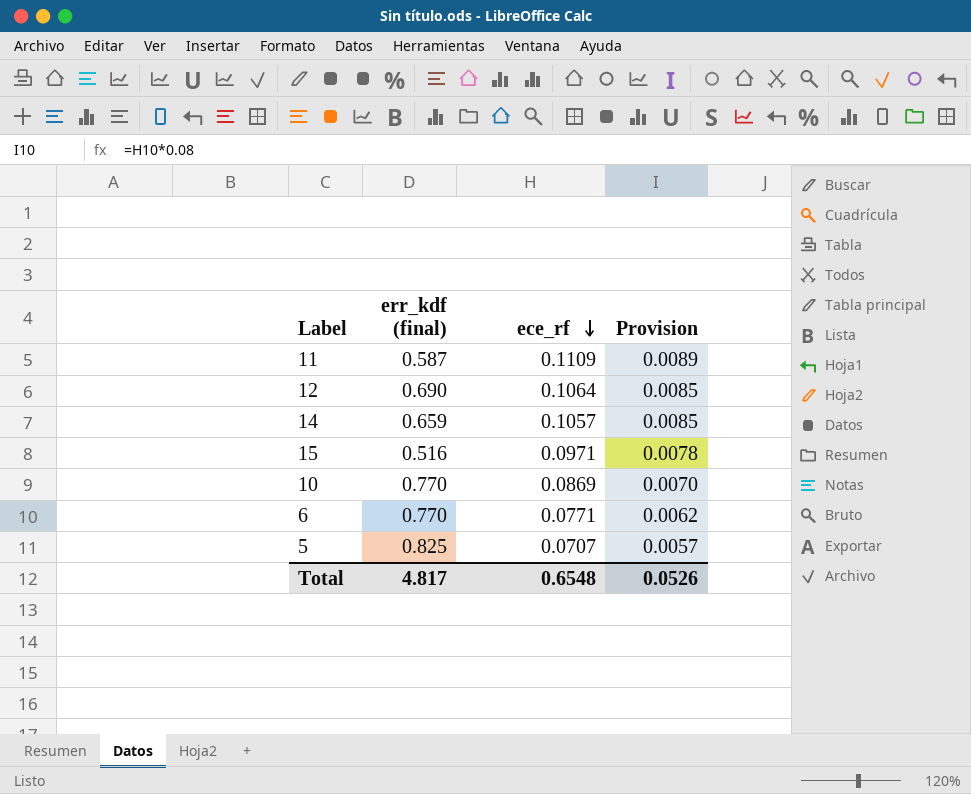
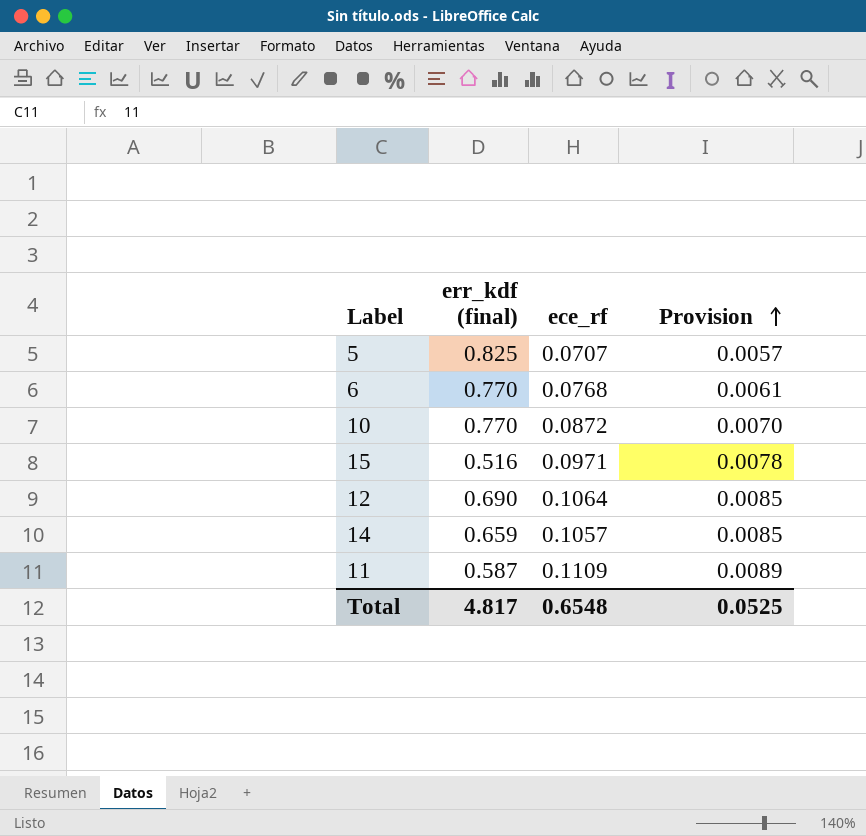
row order: ece_rf descending -> Provision ascending
6 | ece_rf: 0.0771 -> 0.0768
6 | Provision: 0.0062 -> 0.0061
10 | ece_rf: 0.0869 -> 0.0872
Total | Provision: 0.0526 -> 0.0525

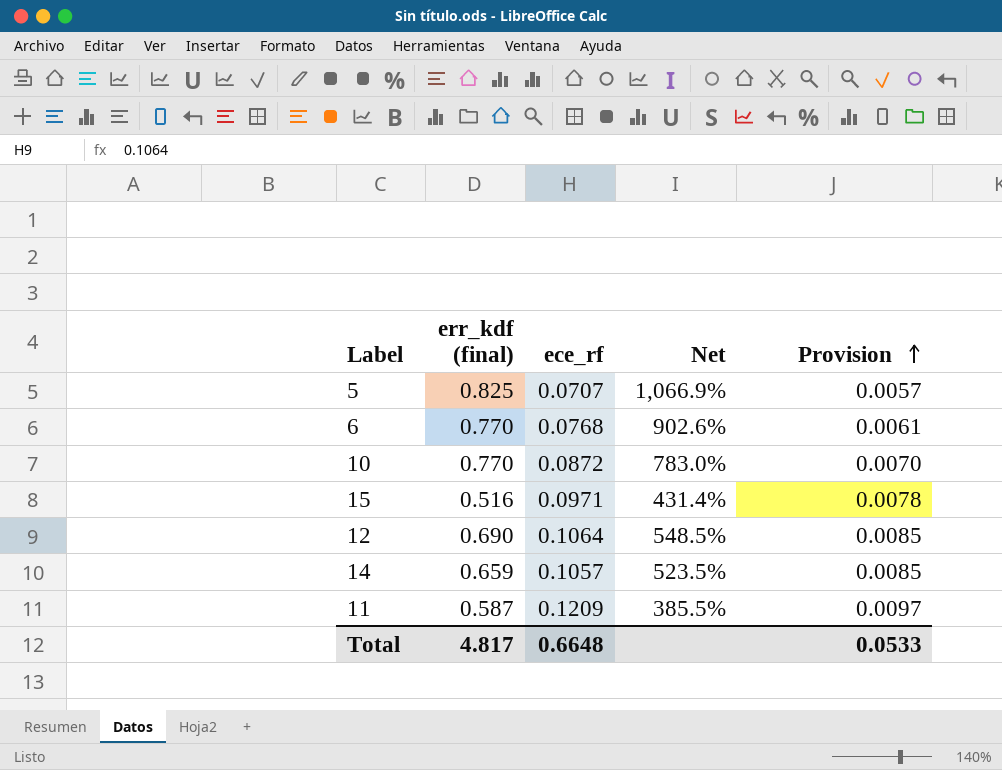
column Net | formula: none -> ([err_kdf (final)] - [ece_rf]) / [ece_rf]
11 | ece_rf: 0.1109 -> 0.1209
11 | Provision: 0.0089 -> 0.0097
Total | ece_rf: 0.6548 -> 0.6648
Total | Provision: 0.0525 -> 0.0533

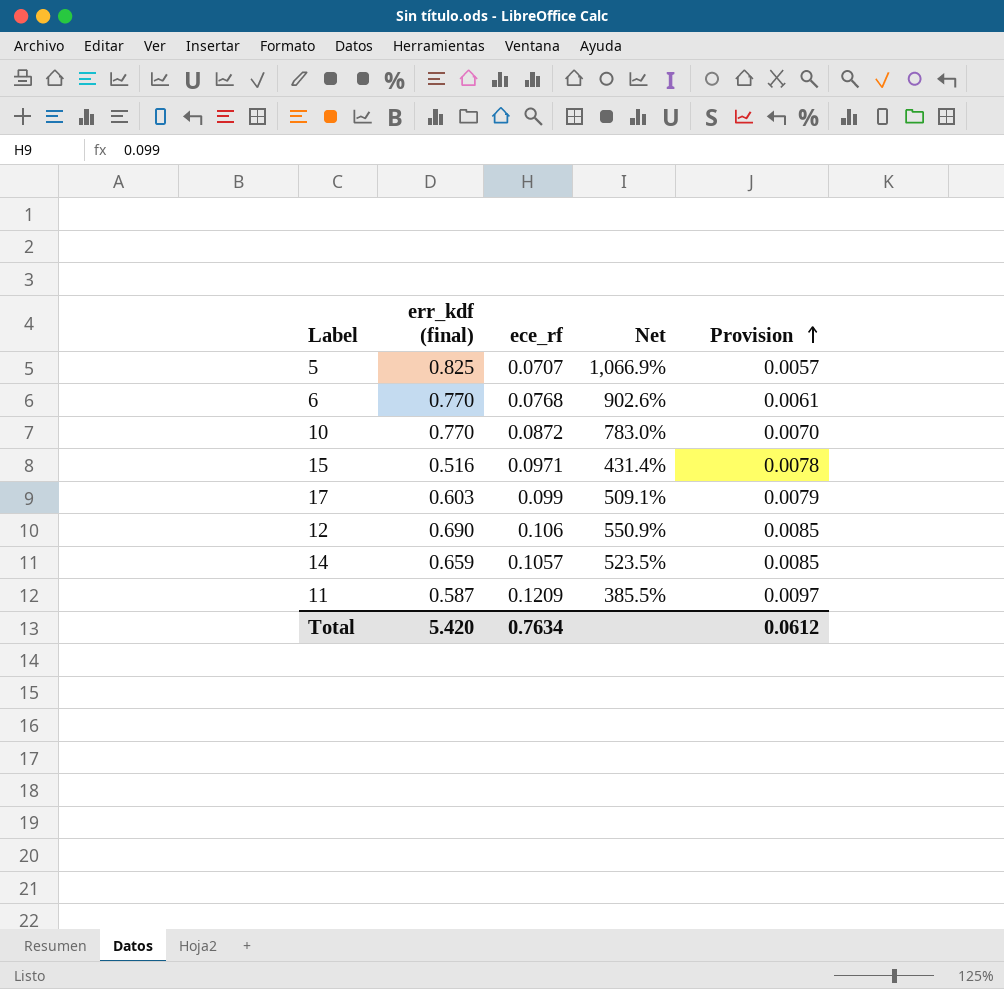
row 17: none -> 0.603 | 0.099 | 509.1% | 0.0079
12 | ece_rf: 0.1064 -> 0.106
12 | Net: 548.5% -> 550.9%
Total | err_kdf (final): 4.817 -> 5.420
Total | ece_rf: 0.6648 -> 0.7634
Total | Provision: 0.0533 -> 0.0612

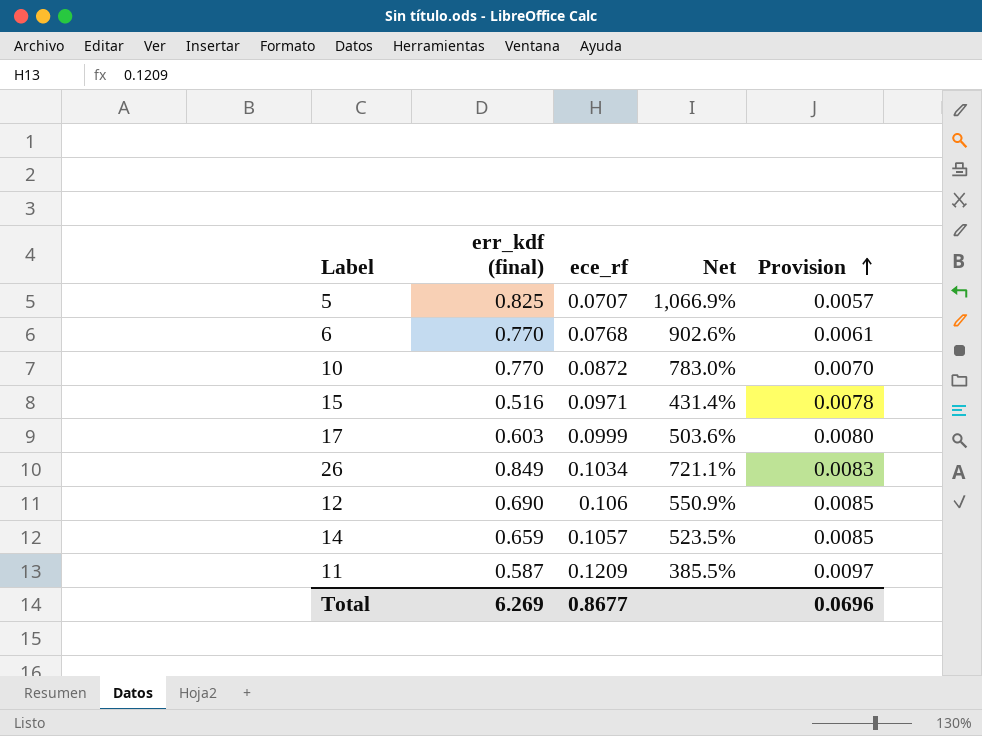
17 | ece_rf: 0.099 -> 0.0999
17 | Net: 509.1% -> 503.6%
17 | Provision: 0.0079 -> 0.0080
row 26: none -> 0.849 | 0.1034 | 721.1% | 0.0083
Total | err_kdf (final): 5.420 -> 6.269
Total | ece_rf: 0.7634 -> 0.8677
Total | Provision: 0.0612 -> 0.0696

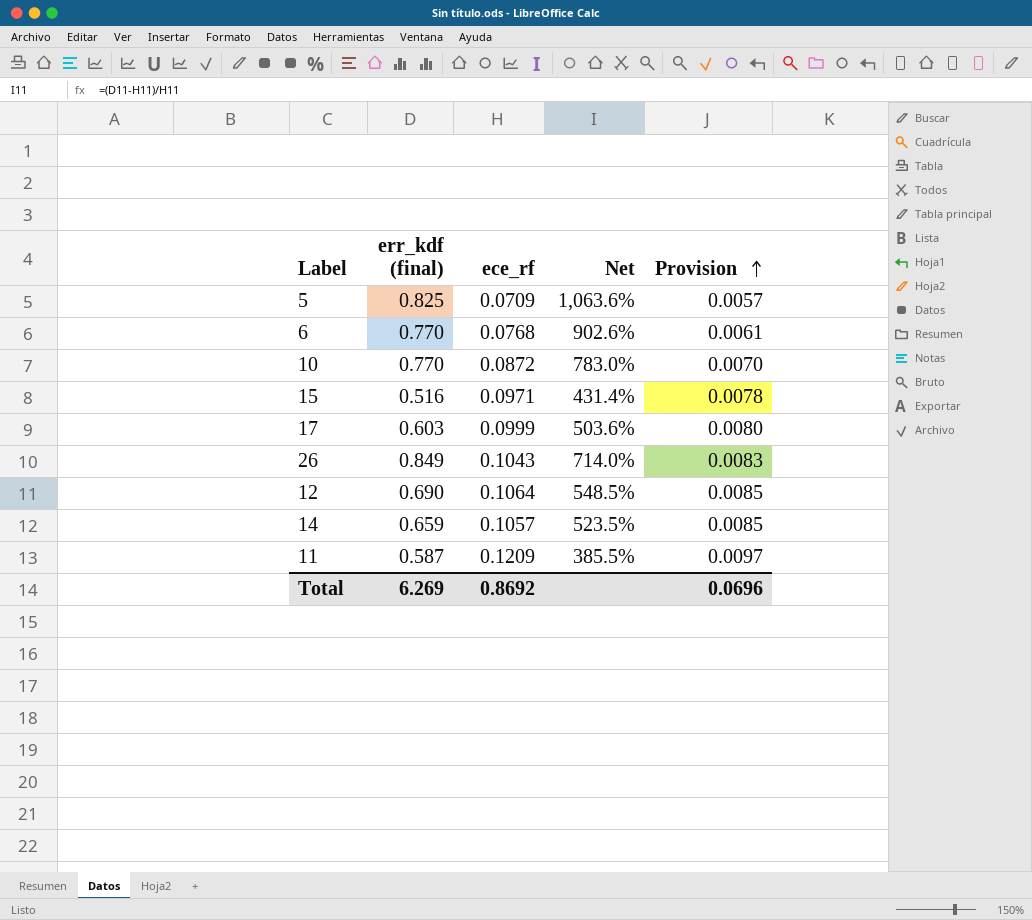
5 | ece_rf: 0.0707 -> 0.0709
5 | Net: 1,066.9% -> 1,063.6%
26 | ece_rf: 0.1034 -> 0.1043
26 | Net: 721.1% -> 714.0%
12 | ece_rf: 0.106 -> 0.1064
12 | Net: 550.9% -> 548.5%
Total | ece_rf: 0.8677 -> 0.8692

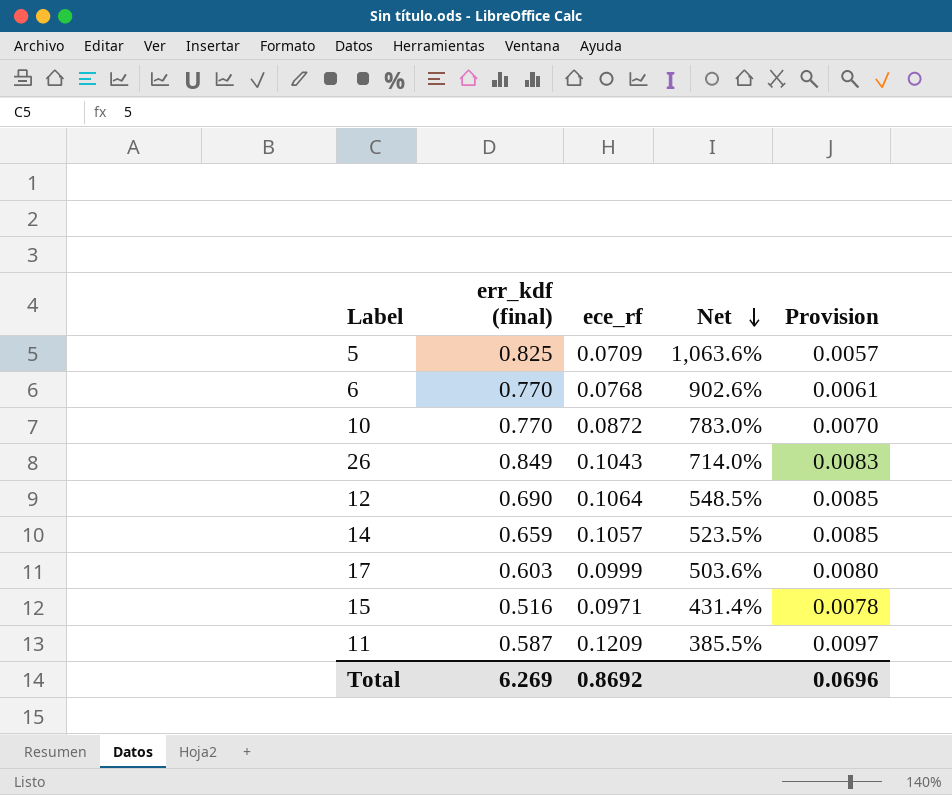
row order: Provision ascending -> Net descending

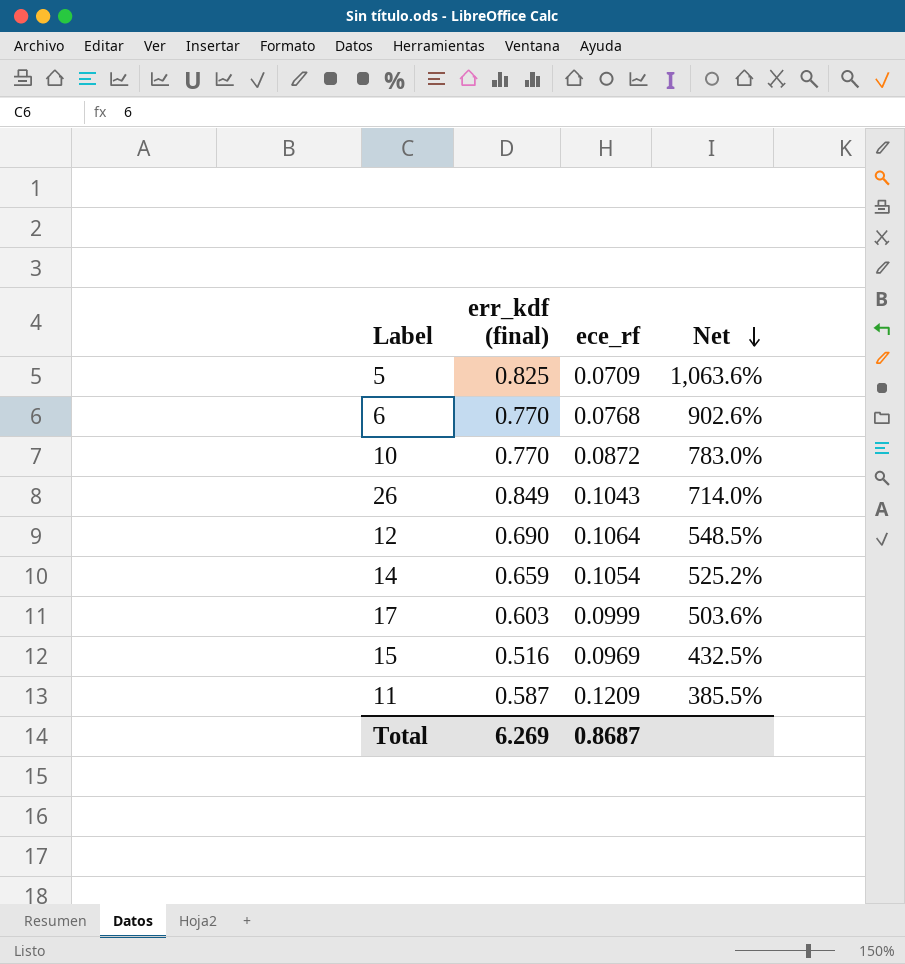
column Provision | formula: [ece_rf] * 0.08 -> none
14 | ece_rf: 0.1057 -> 0.1054
14 | Net: 523.5% -> 525.2%
15 | ece_rf: 0.0971 -> 0.0969
15 | Net: 431.4% -> 432.5%
Total | ece_rf: 0.8692 -> 0.8687

